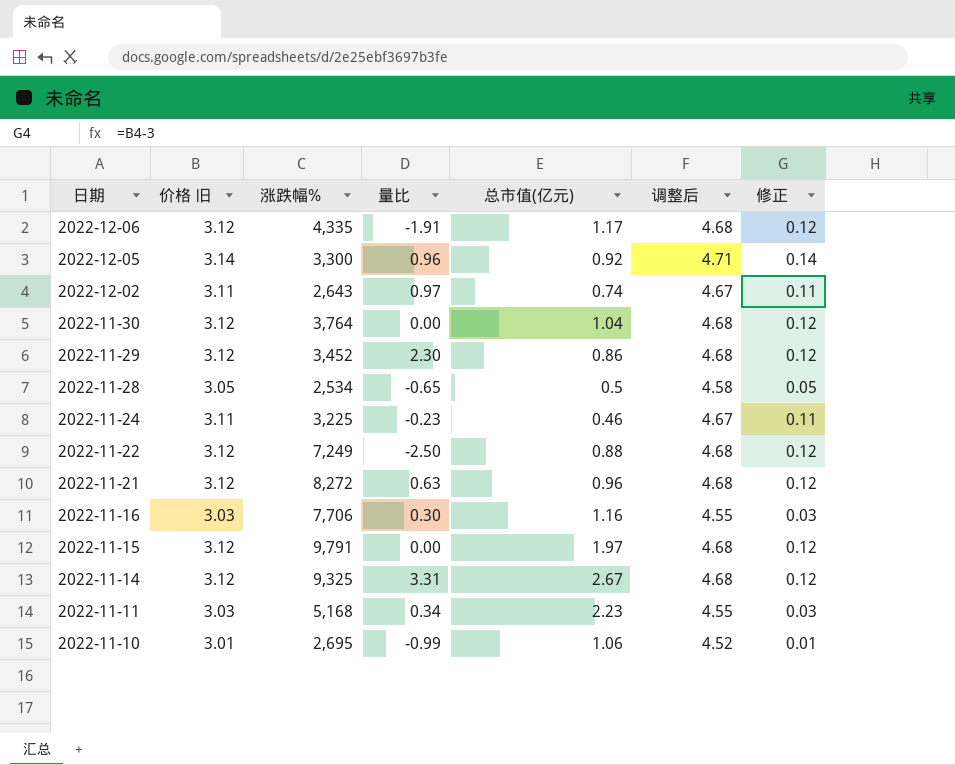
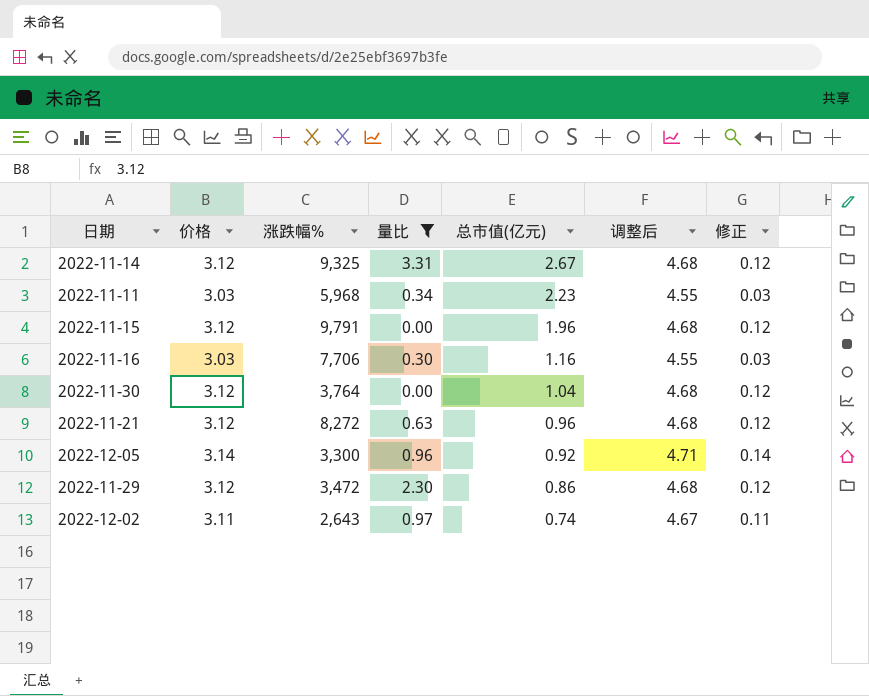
filter: none -> 量比 >= 0.00
row order: 日期 descending -> 总市值(亿元) descending
column name: 价格 旧 -> 价格
2022-11-11 | 涨跌幅%: 5,168 -> 5,968
2022-11-15 | 总市值(亿元): 1.97 -> 1.96
2022-11-29 | 涨跌幅%: 3,452 -> 3,472

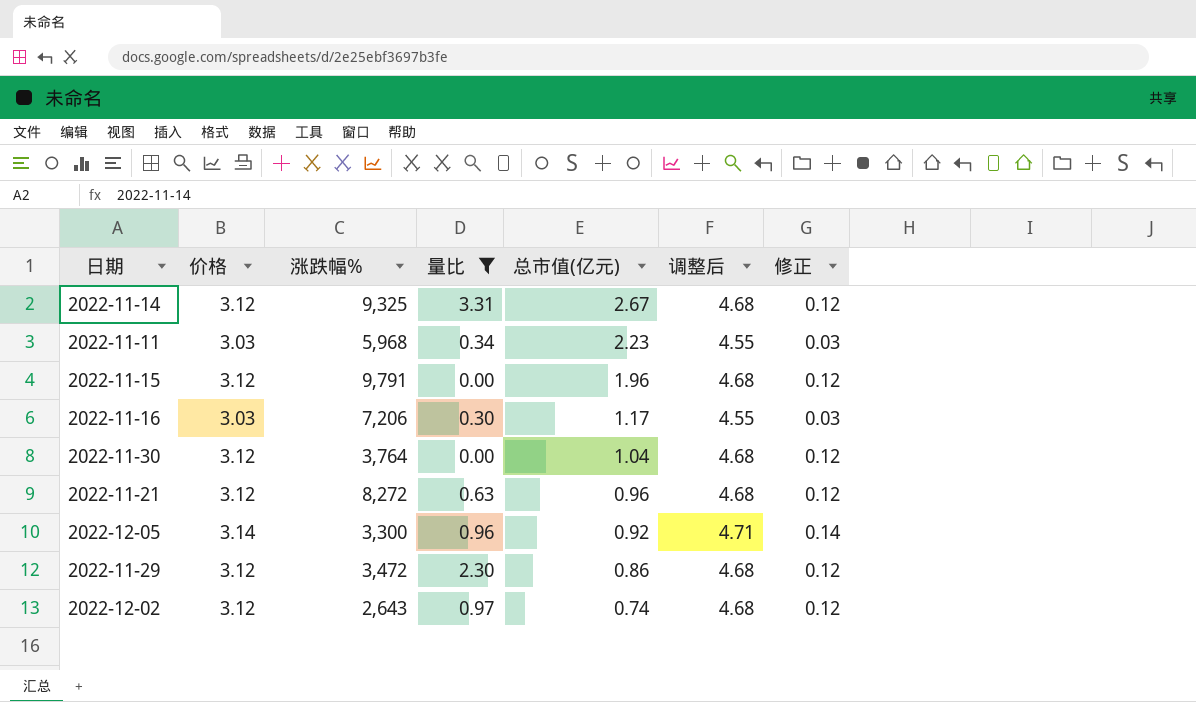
2022-11-16 | 涨跌幅%: 7,706 -> 7,206
2022-11-16 | 总市值(亿元): 1.16 -> 1.17
2022-12-02 | 价格: 3.11 -> 3.12
2022-12-02 | 调整后: 4.67 -> 4.68
2022-12-02 | 修正: 0.11 -> 0.12

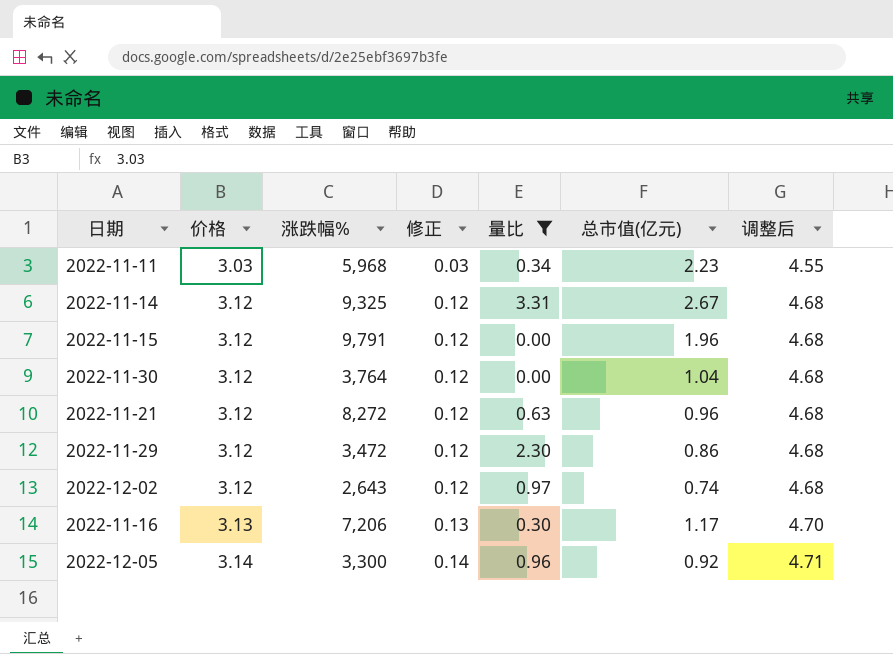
row order: 总市值(亿元) descending -> 价格 ascending
column 修正 | position: 7 -> 4
2022-11-16 | 价格: 3.03 -> 3.13
2022-11-16 | 修正: 0.03 -> 0.13
2022-11-16 | 调整后: 4.55 -> 4.70

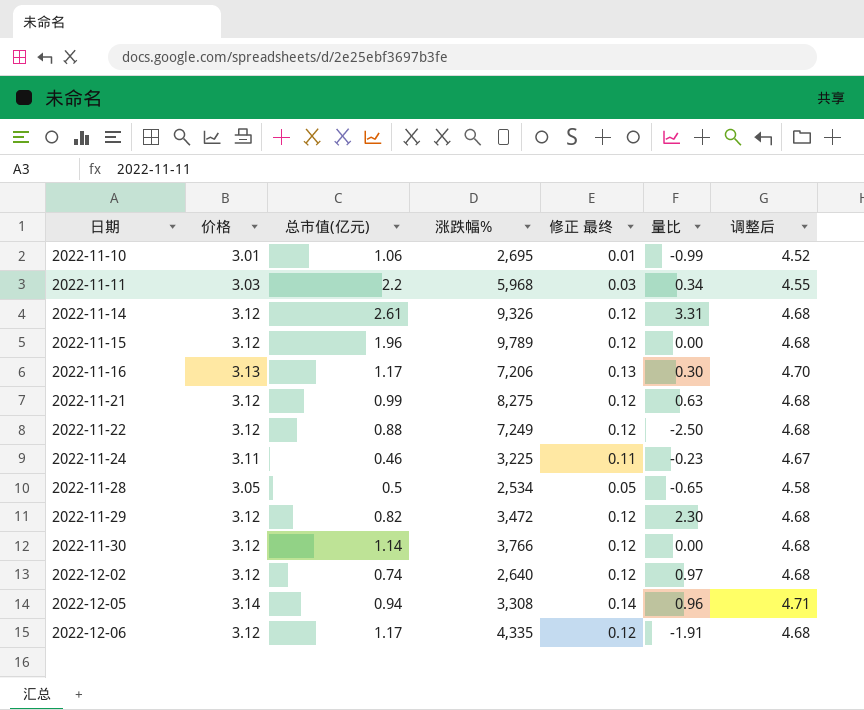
filter: 量比 >= 0.00 -> none
row order: 价格 ascending -> 日期 ascending
column 总市值(亿元) | position: 6 -> 3
column name: 修正 -> 修正 最终
2022-11-11 | 总市值(亿元): 2.23 -> 2.2
2022-11-14 | 总市值(亿元): 2.67 -> 2.61
2022-11-14 | 涨跌幅%: 9,325 -> 9,326
2022-11-15 | 涨跌幅%: 9,791 -> 9,789
2022-11-21 | 总市值(亿元): 0.96 -> 0.99
2022-11-21 | 涨跌幅%: 8,272 -> 8,275
2022-11-29 | 总市值(亿元): 0.86 -> 0.82
2022-11-30 | 总市值(亿元): 1.04 -> 1.14
2022-11-30 | 涨跌幅%: 3,764 -> 3,766
2022-12-02 | 涨跌幅%: 2,643 -> 2,640
2022-12-05 | 总市值(亿元): 0.92 -> 0.94
2022-12-05 | 涨跌幅%: 3,300 -> 3,308

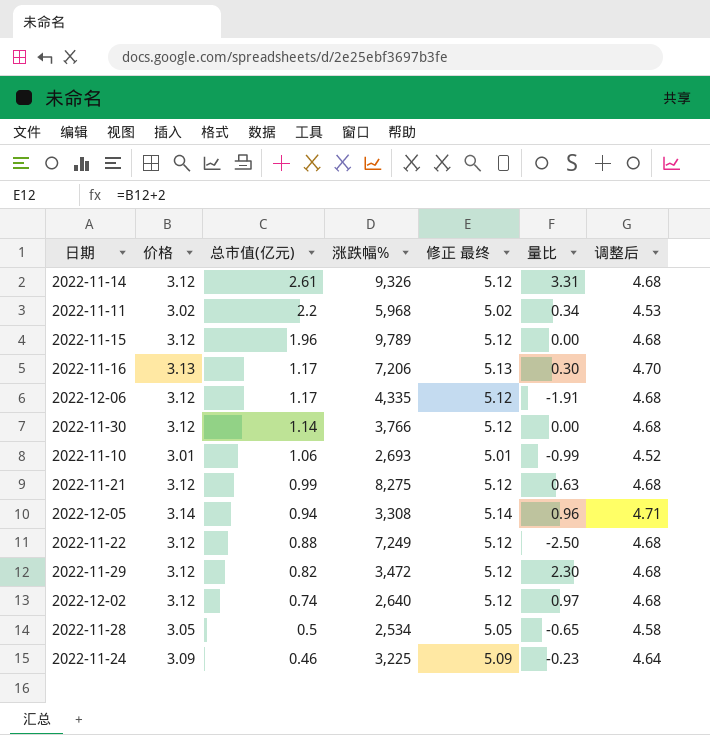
row order: 日期 ascending -> 总市值(亿元) descending
column 修正 最终 | formula: [价格] - 3 -> [价格] + 2
2022-11-11 | 价格: 3.03 -> 3.02
2022-11-11 | 调整后: 4.55 -> 4.53
2022-11-10 | 涨跌幅%: 2,695 -> 2,693
2022-11-24 | 价格: 3.11 -> 3.09
2022-11-24 | 调整后: 4.67 -> 4.64

